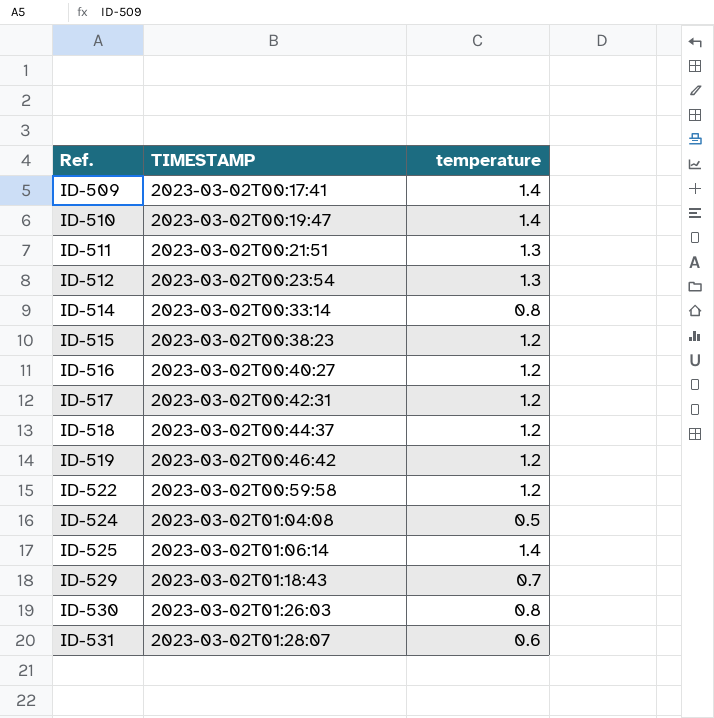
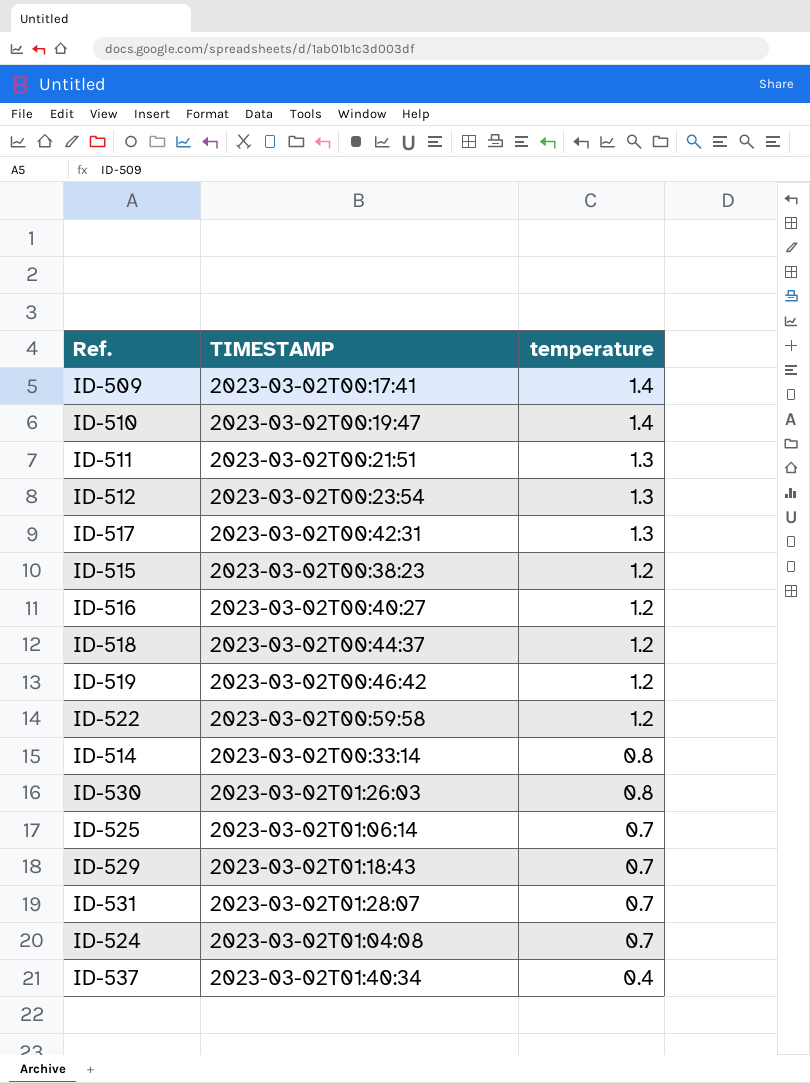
row order: Ref. ascending -> temperature descending
ID-517 | temperature: 1.2 -> 1.3
ID-525 | temperature: 1.4 -> 0.7
ID-531 | temperature: 0.6 -> 0.7
ID-524 | temperature: 0.5 -> 0.7
row ID-537: none -> 2023-03-02T01:40:34 | 0.4

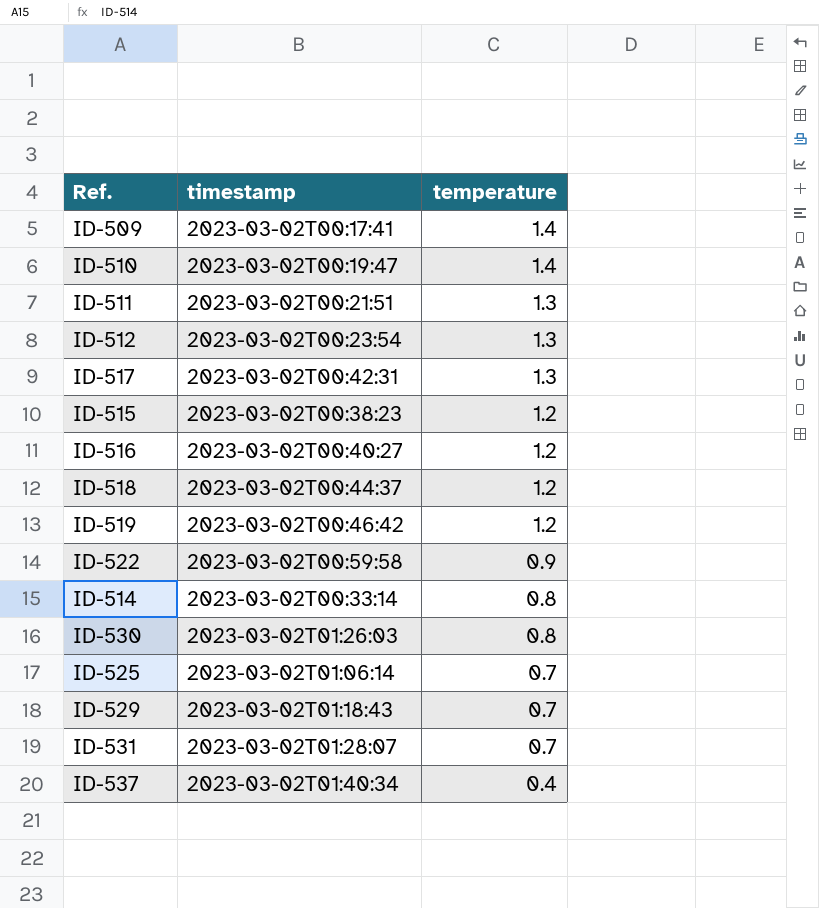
column name: TIMESTAMP -> timestamp
row ID-524: 2023-03-02T01:04:08 | 0.7 -> none
ID-522 | temperature: 1.2 -> 0.9

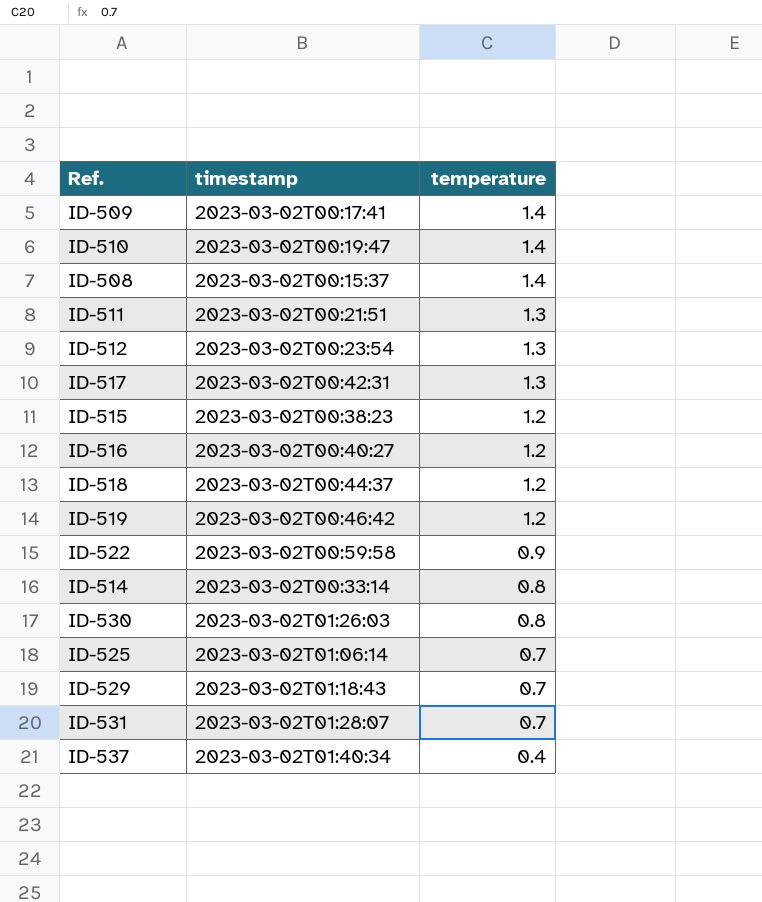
row ID-508: none -> 2023-03-02T00:15:37 | 1.4

